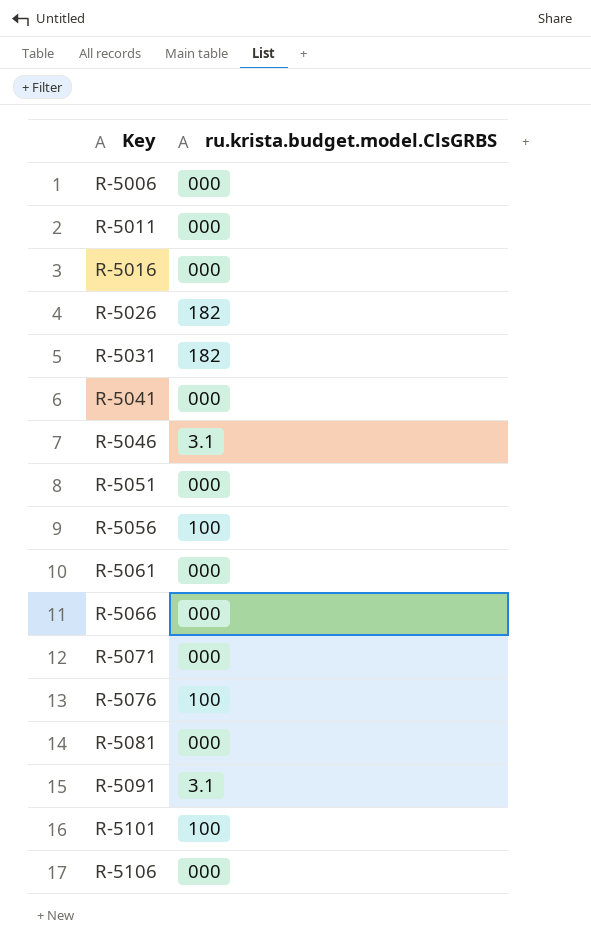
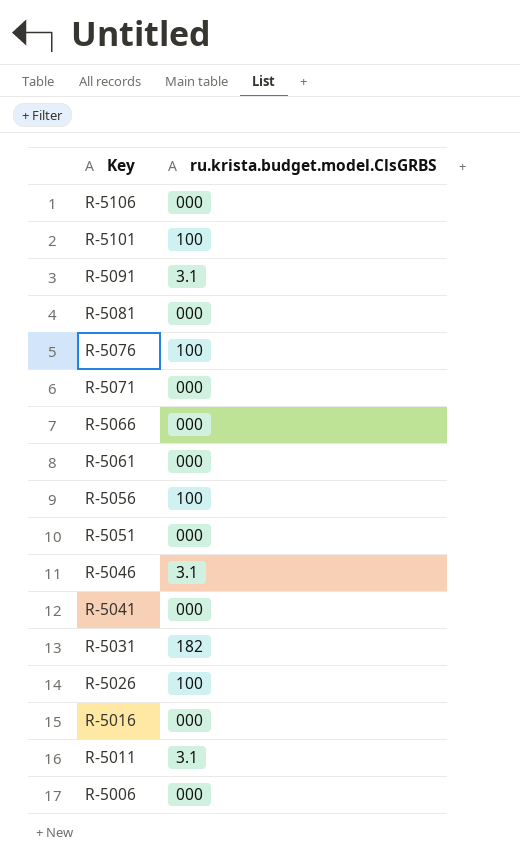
row order: Key ascending -> Key descending
R-5026 | ru.krista.budget.model.ClsGRBS: 182 -> 100
R-5011 | ru.krista.budget.model.ClsGRBS: 000 -> 3.1

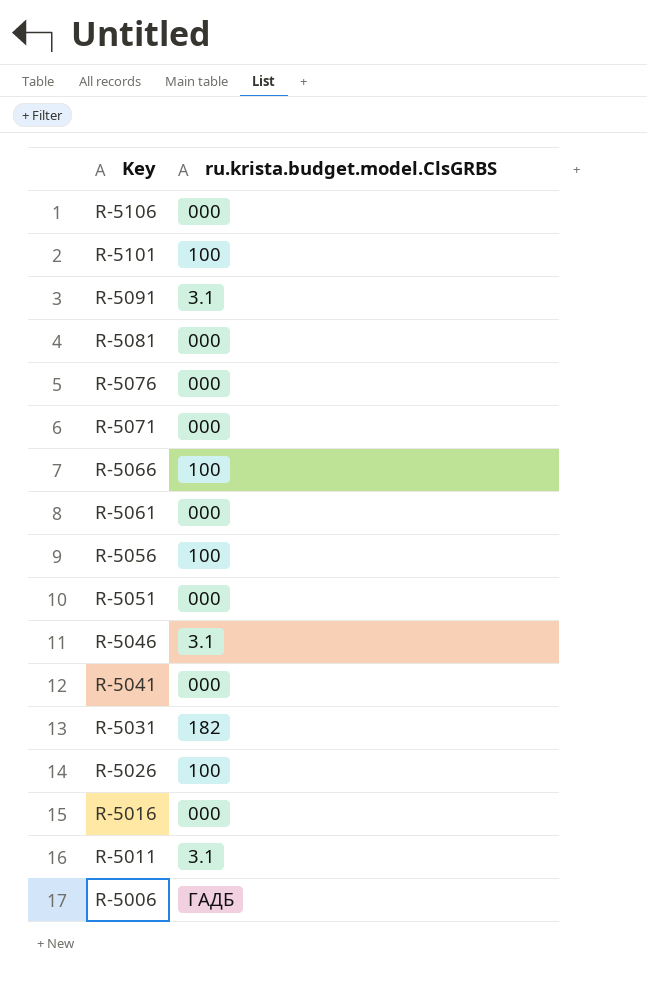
R-5076 | ru.krista.budget.model.ClsGRBS: 100 -> 000
R-5066 | ru.krista.budget.model.ClsGRBS: 000 -> 100
R-5006 | ru.krista.budget.model.ClsGRBS: 000 -> ГАДБ

